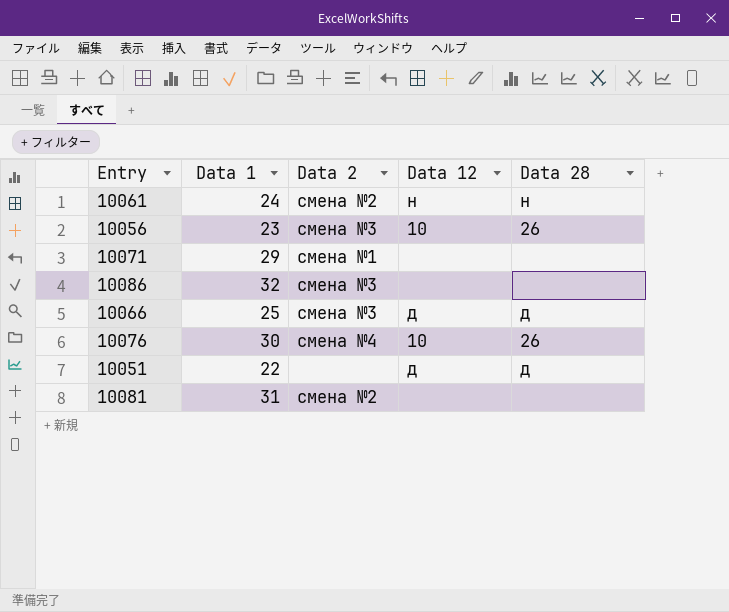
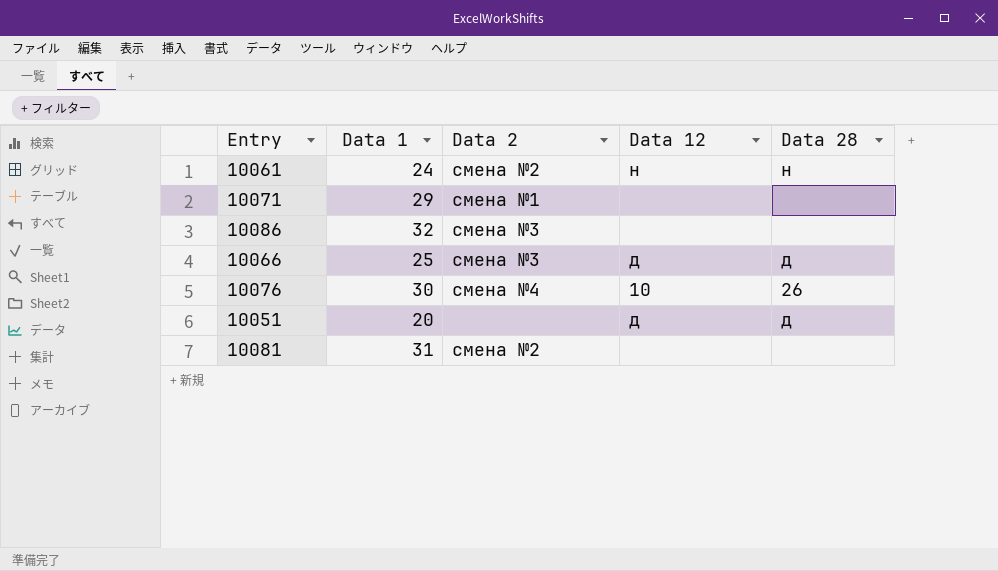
row 10056: 23 | смена №3 | 10 | 26 -> none
10051 | Data 1: 22 -> 20

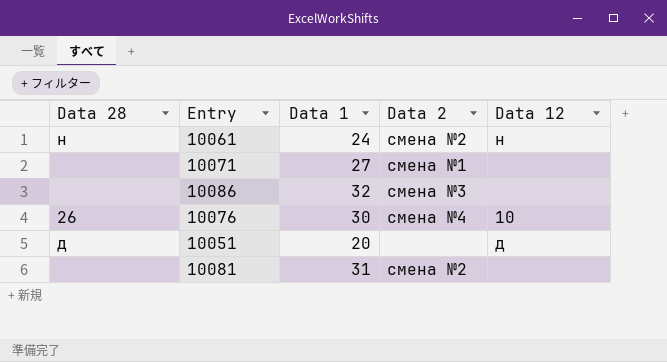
column Data 28 | position: 5 -> 1
row 10066: 25 | смена №3 | д | д -> none
10071 | Data 1: 29 -> 27

